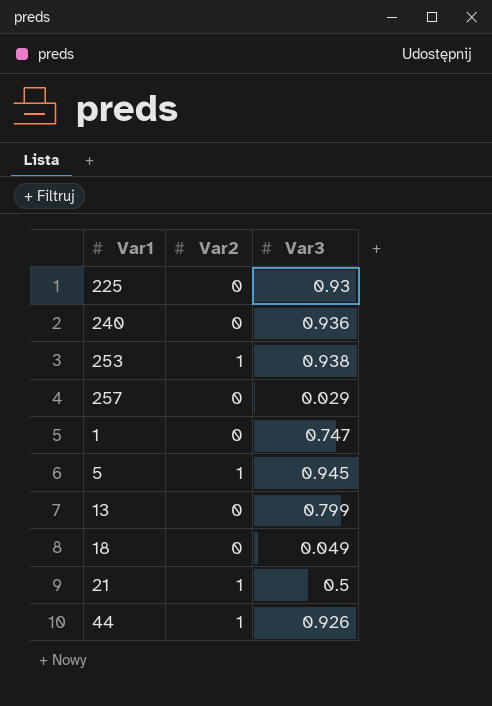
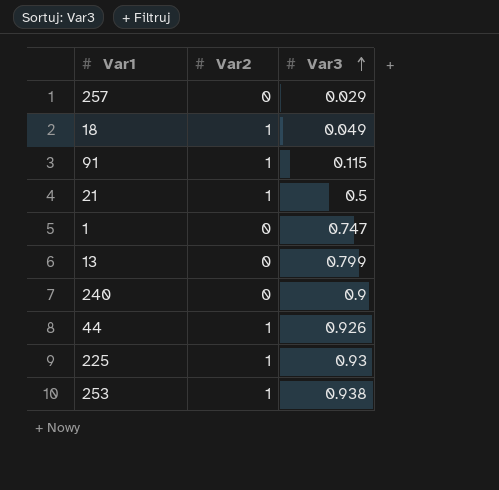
row order: none -> Var3 ascending
row 5: 1 | 0.945 -> none
18 | Var2: 0 -> 1
row 91: none -> 1 | 0.115
240 | Var3: 0.936 -> 0.9
225 | Var2: 0 -> 1

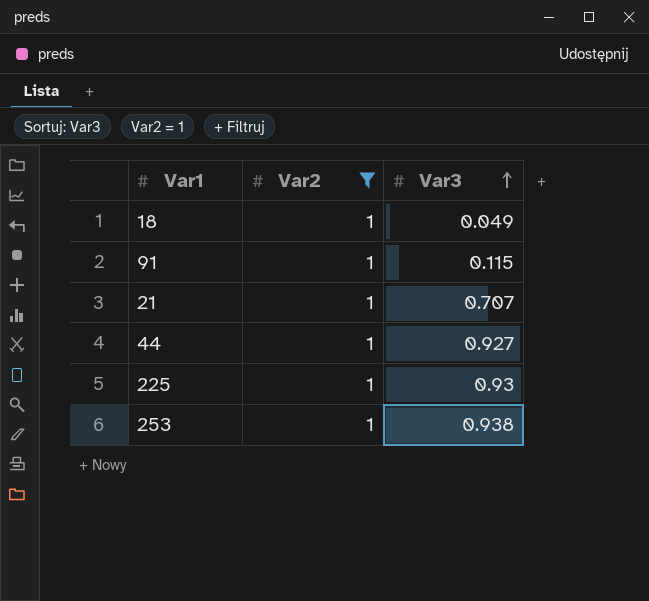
filter: none -> Var2 = 1
21 | Var3: 0.5 -> 0.707
44 | Var3: 0.926 -> 0.927

